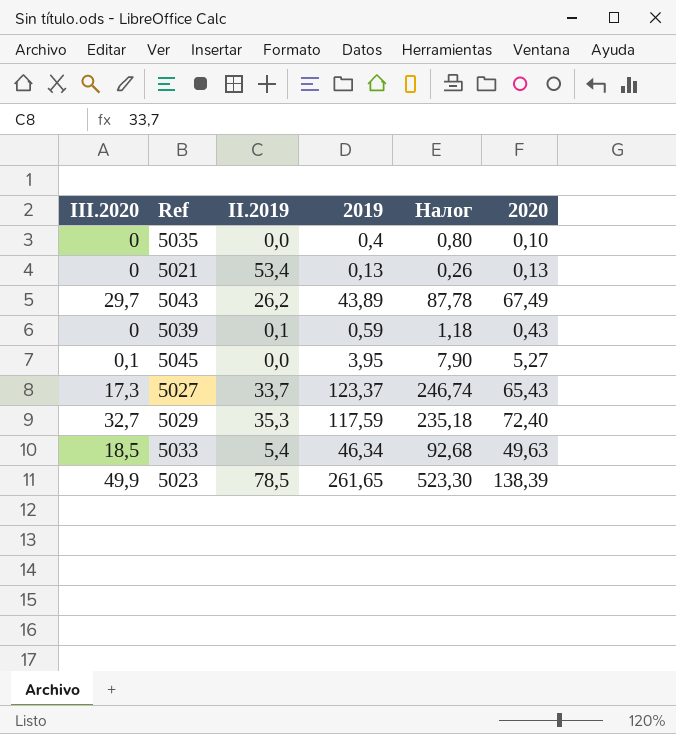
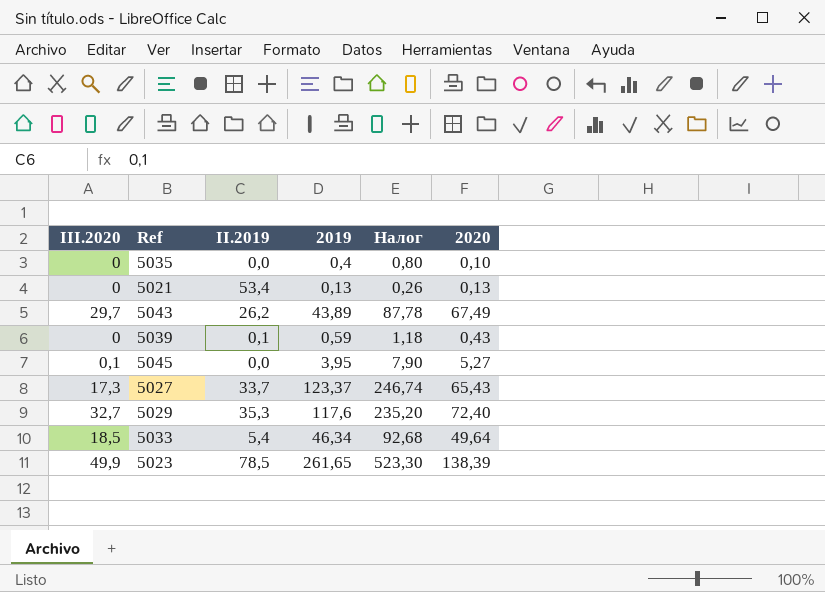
5029 | 2019: 117,59 -> 117,6
5029 | Налог: 235,18 -> 235,20
5033 | 2020: 49,63 -> 49,64

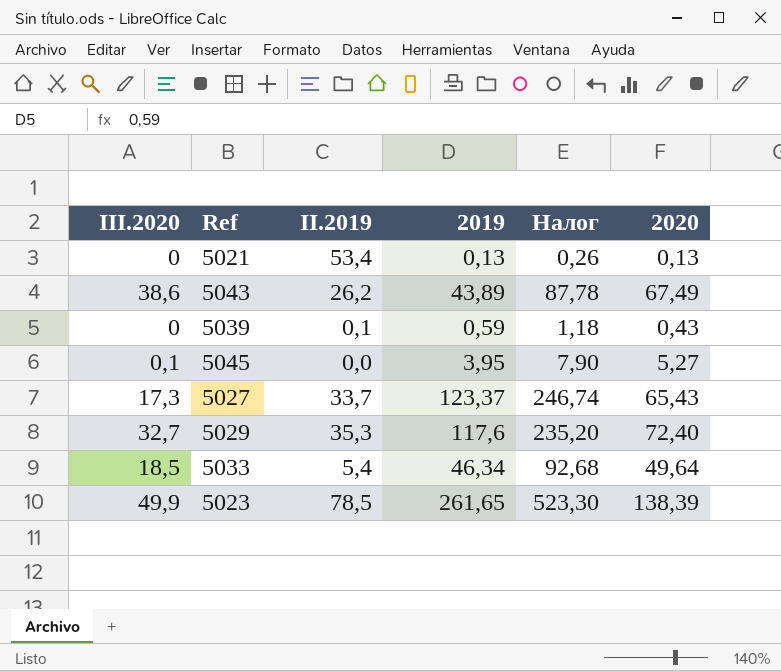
row 5035: 0 | 0,0 | 0,4 | 0,80 | 0,10 -> none
5043 | ІІІ.2020: 29,7 -> 38,6

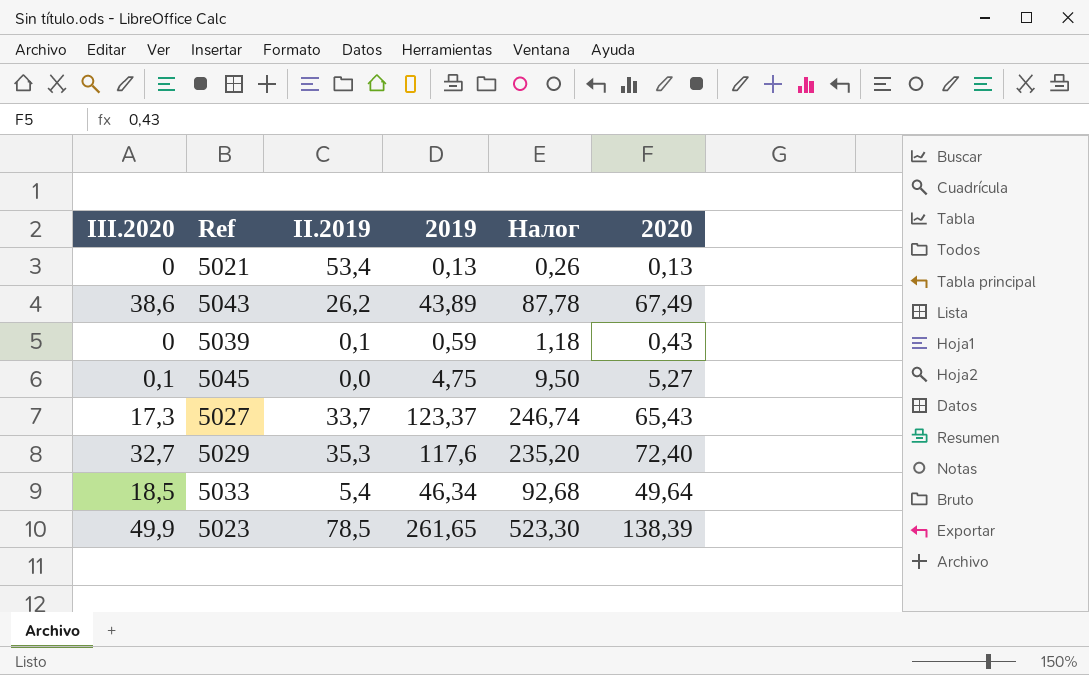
5045 | 2019: 3,95 -> 4,75
5045 | Налог: 7,90 -> 9,50

